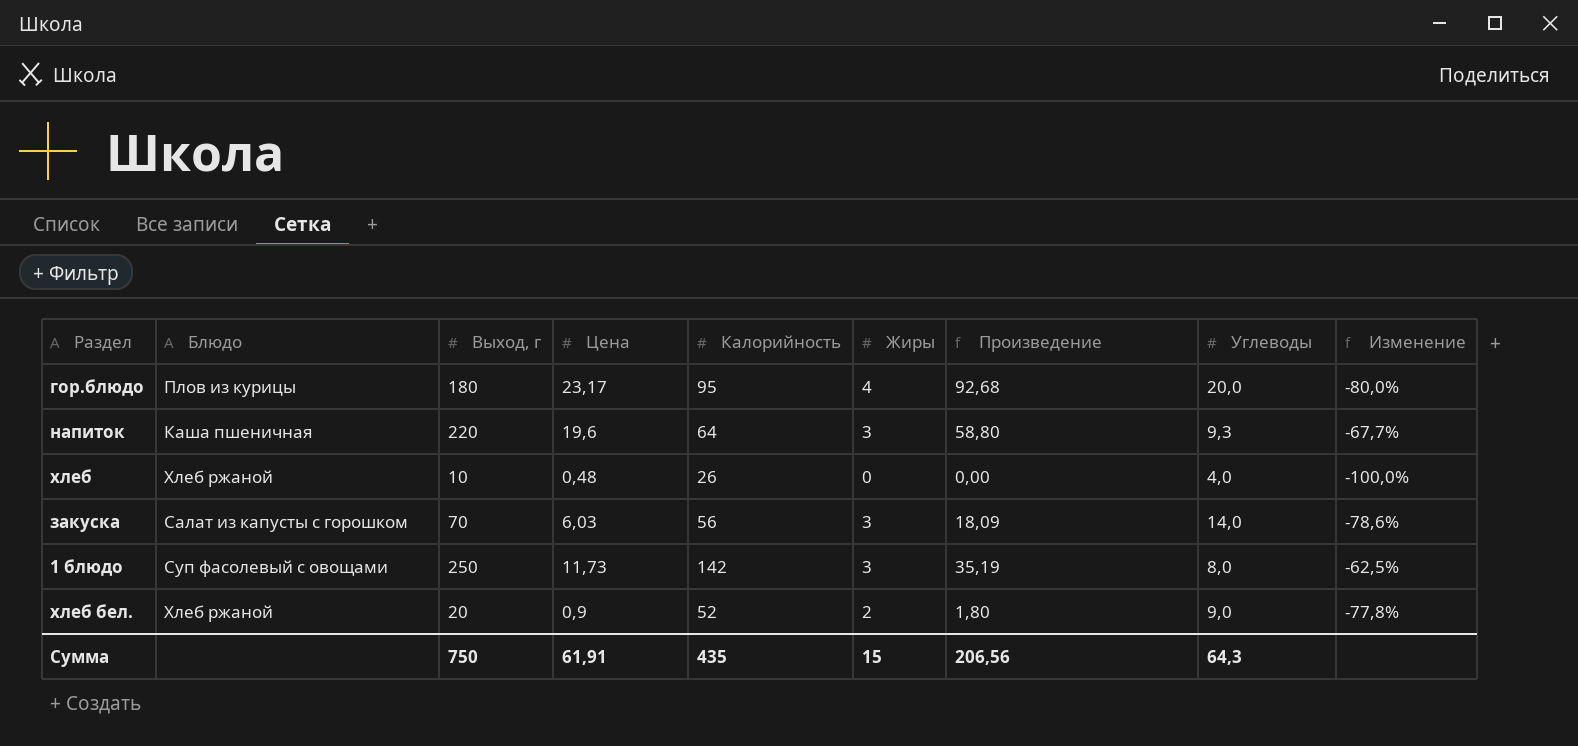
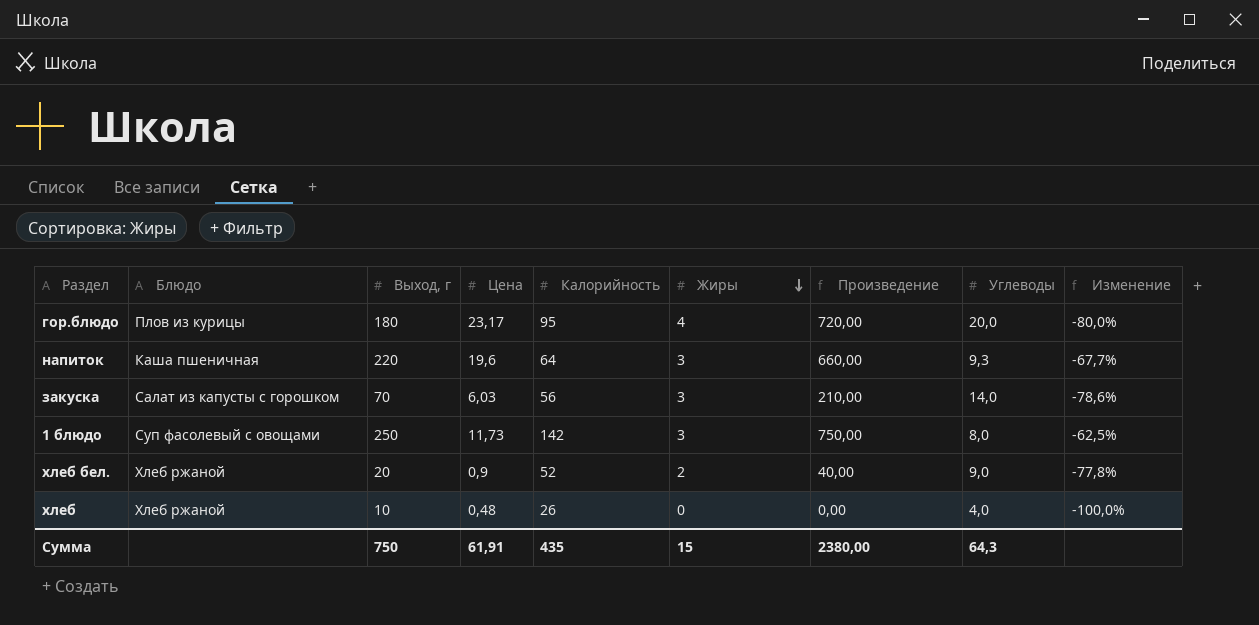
row order: none -> Жиры descending
column Произведение | formula: [Цена] * [Жиры] -> [Выход, г] * [Жиры]
Сумма | Произведение: 206,56 -> 2380,00

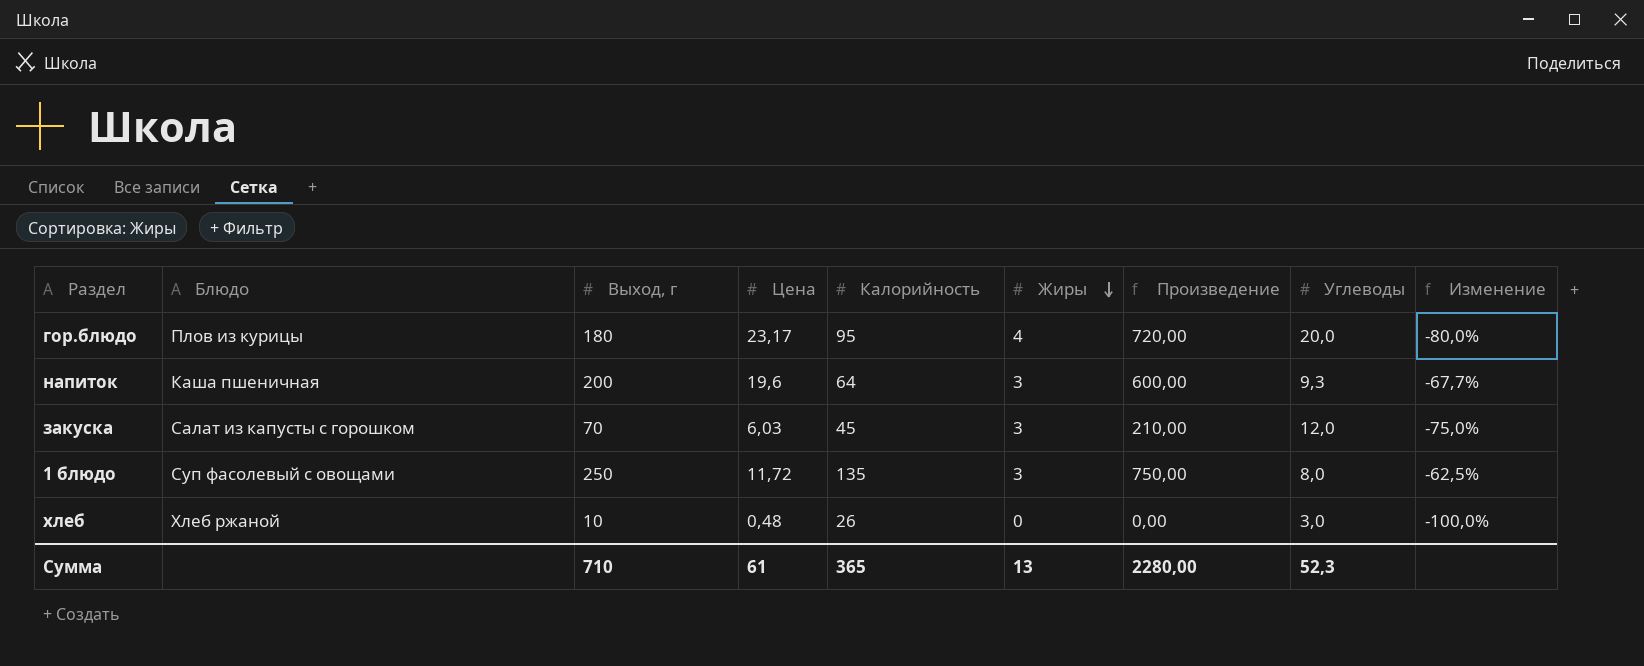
row хлеб бел.: Хлеб ржаной | 20 | 0,9 | 52 | 2 | 40,00 | 9,0 | -77,8% -> none
напиток | Выход, г: 220 -> 200
напиток | Произведение: 660,00 -> 600,00
закуска | Калорийность: 56 -> 45
закуска | Углеводы: 14,0 -> 12,0
закуска | Изменение: -78,6% -> -75,0%
1 блюдо | Цена: 11,73 -> 11,72
1 блюдо | Калорийность: 142 -> 135
хлеб | Углеводы: 4,0 -> 3,0
Сумма | Выход, г: 750 -> 710
Сумма | Цена: 61,91 -> 61
Сумма | Калорийность: 435 -> 365
Сумма | Жиры: 15 -> 13
Сумма | Произведение: 2380,00 -> 2280,00
Сумма | Углеводы: 64,3 -> 52,3

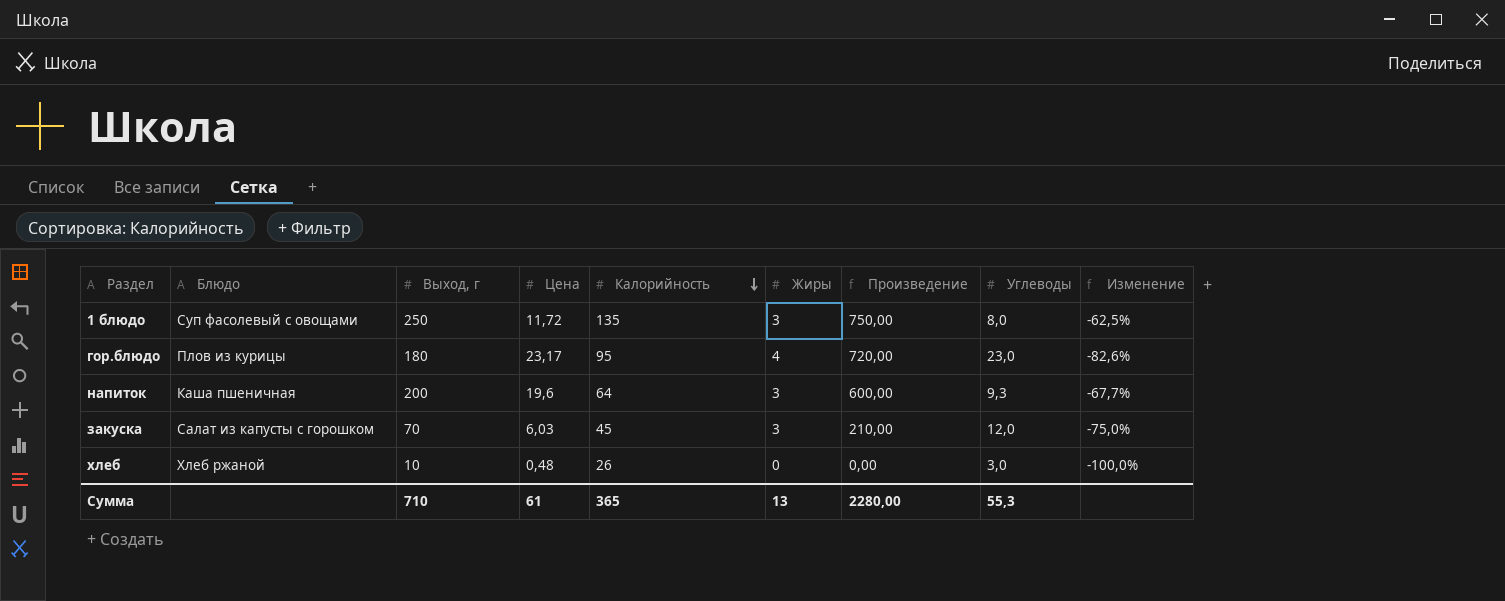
row order: Жиры descending -> Калорийность descending
гор.блюдо | Углеводы: 20,0 -> 23,0
гор.блюдо | Изменение: -80,0% -> -82,6%
Сумма | Углеводы: 52,3 -> 55,3

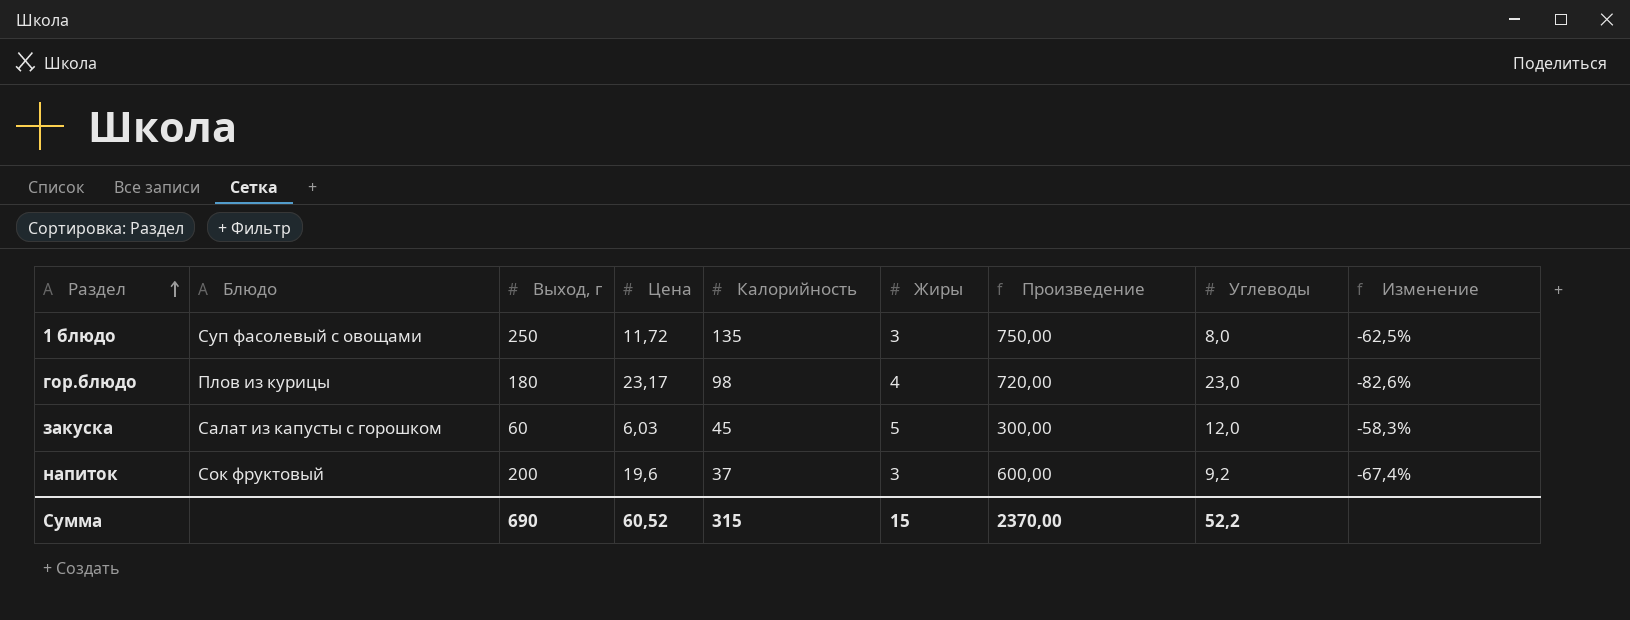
row order: Калорийность descending -> Раздел ascending
row хлеб: Хлеб ржаной | 10 | 0,48 | 26 | 0 | 0,00 | 3,0 | -100,0% -> none
гор.блюдо | Калорийность: 95 -> 98
закуска | Выход, г: 70 -> 60
закуска | Жиры: 3 -> 5
закуска | Произведение: 210,00 -> 300,00
закуска | Изменение: -75,0% -> -58,3%
напиток | Блюдо: Каша пшеничная -> Сок фруктовый
напиток | Калорийность: 64 -> 37
напиток | Углеводы: 9,3 -> 9,2
напиток | Изменение: -67,7% -> -67,4%
Сумма | Выход, г: 710 -> 690
Сумма | Цена: 61 -> 60,52
Сумма | Калорийность: 365 -> 315
Сумма | Жиры: 13 -> 15
Сумма | Произведение: 2280,00 -> 2370,00
Сумма | Углеводы: 55,3 -> 52,2

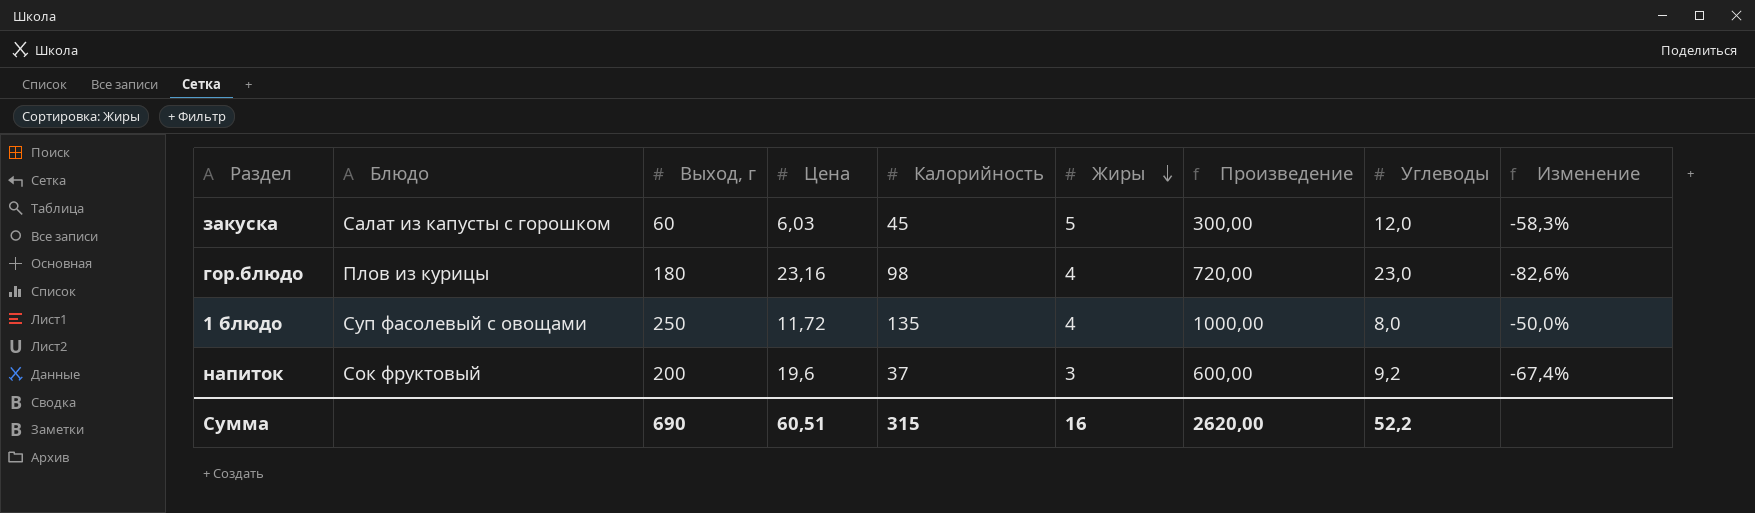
row order: Раздел ascending -> Жиры descending
гор.блюдо | Цена: 23,17 -> 23,16
1 блюдо | Жиры: 3 -> 4
1 блюдо | Произведение: 750,00 -> 1000,00
1 блюдо | Изменение: -62,5% -> -50,0%
Сумма | Цена: 60,52 -> 60,51
Сумма | Жиры: 15 -> 16
Сумма | Произведение: 2370,00 -> 2620,00

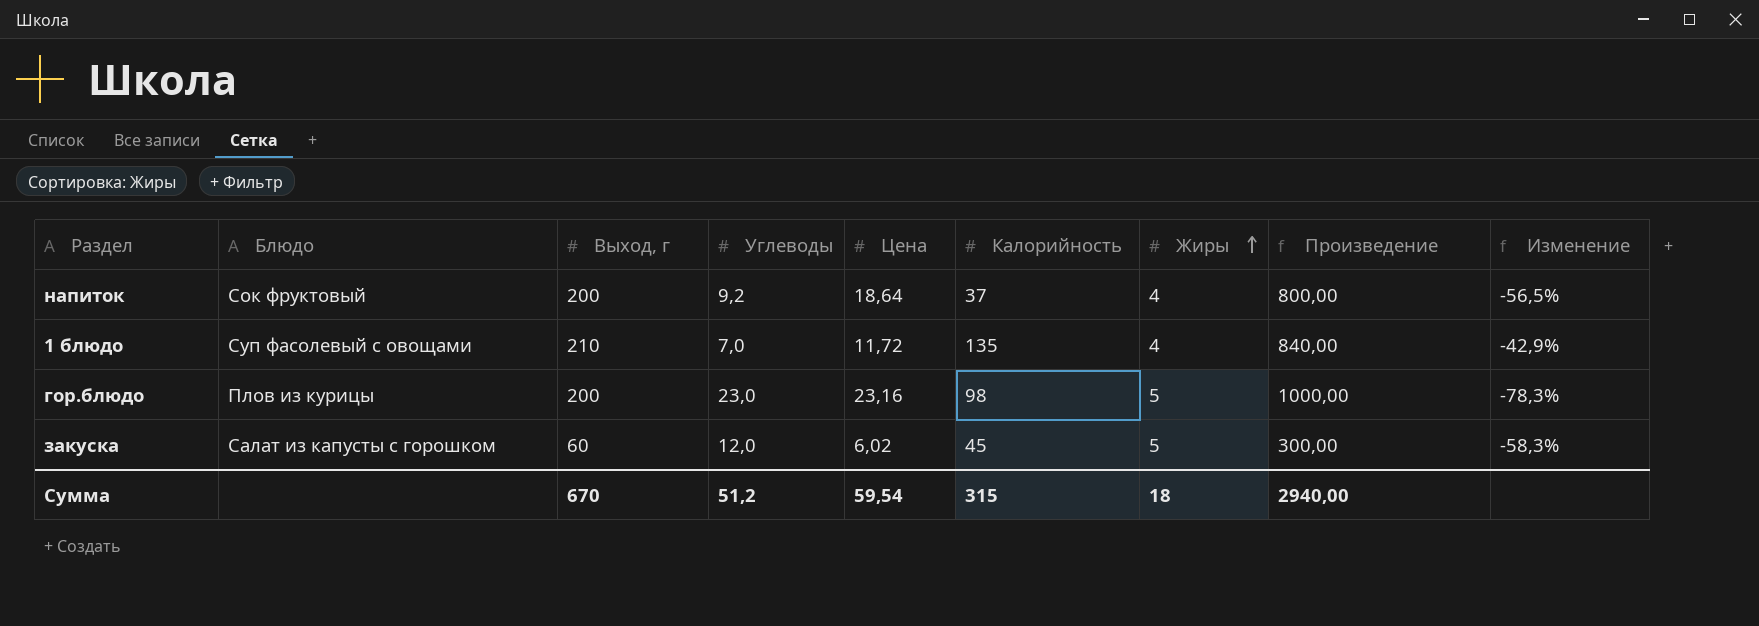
row order: Жиры descending -> Жиры ascending
column Углеводы | position: 8 -> 4
напиток | Цена: 19,6 -> 18,64
напиток | Жиры: 3 -> 4
напиток | Произведение: 600,00 -> 800,00
напиток | Изменение: -67,4% -> -56,5%
1 блюдо | Выход, г: 250 -> 210
1 блюдо | Углеводы: 8,0 -> 7,0
1 блюдо | Произведение: 1000,00 -> 840,00
1 блюдо | Изменение: -50,0% -> -42,9%
гор.блюдо | Выход, г: 180 -> 200
гор.блюдо | Жиры: 4 -> 5
гор.блюдо | Произведение: 720,00 -> 1000,00
гор.блюдо | Изменение: -82,6% -> -78,3%
закуска | Цена: 6,03 -> 6,02
Сумма | Выход, г: 690 -> 670
Сумма | Углеводы: 52,2 -> 51,2
Сумма | Цена: 60,51 -> 59,54
Сумма | Жиры: 16 -> 18
Сумма | Произведение: 2620,00 -> 2940,00

